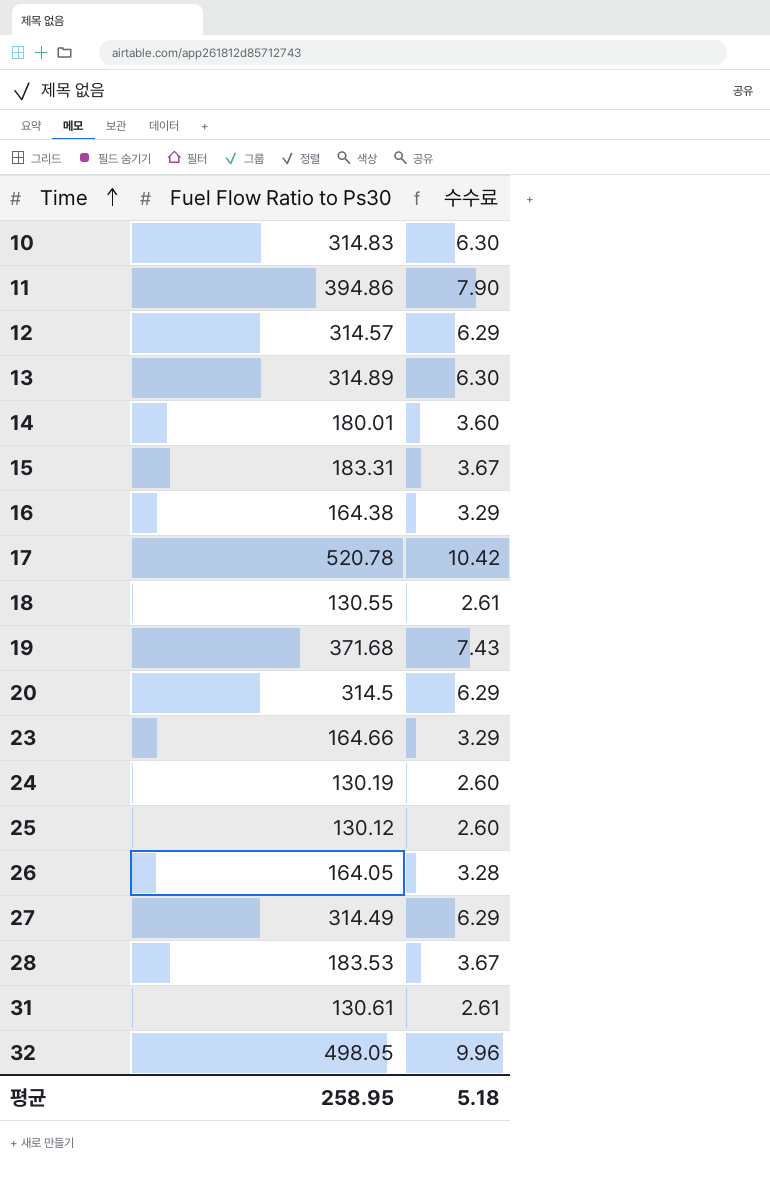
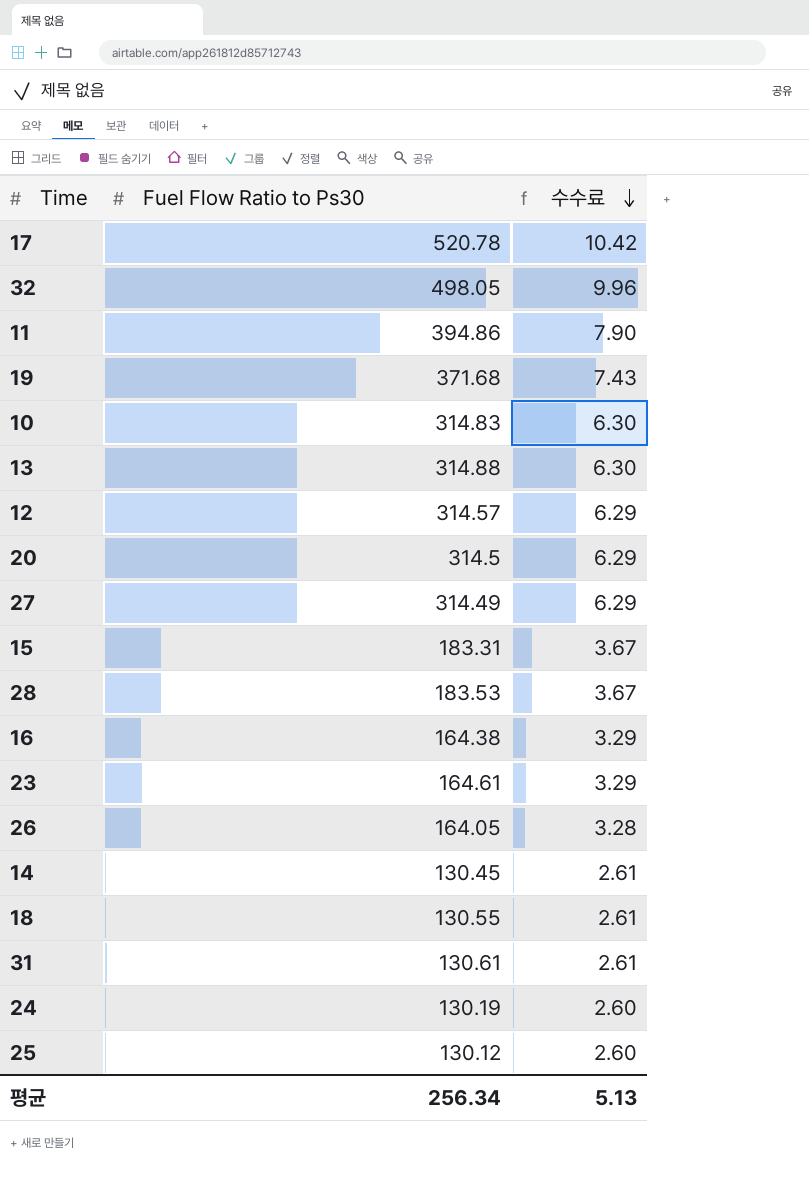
row order: Time ascending -> 수수료 descending
13 | Fuel Flow Ratio to Ps30: 314.89 -> 314.88
23 | Fuel Flow Ratio to Ps30: 164.66 -> 164.61
14 | Fuel Flow Ratio to Ps30: 180.01 -> 130.45
14 | 수수료: 3.60 -> 2.61
평균 | Fuel Flow Ratio to Ps30: 258.95 -> 256.34
평균 | 수수료: 5.18 -> 5.13

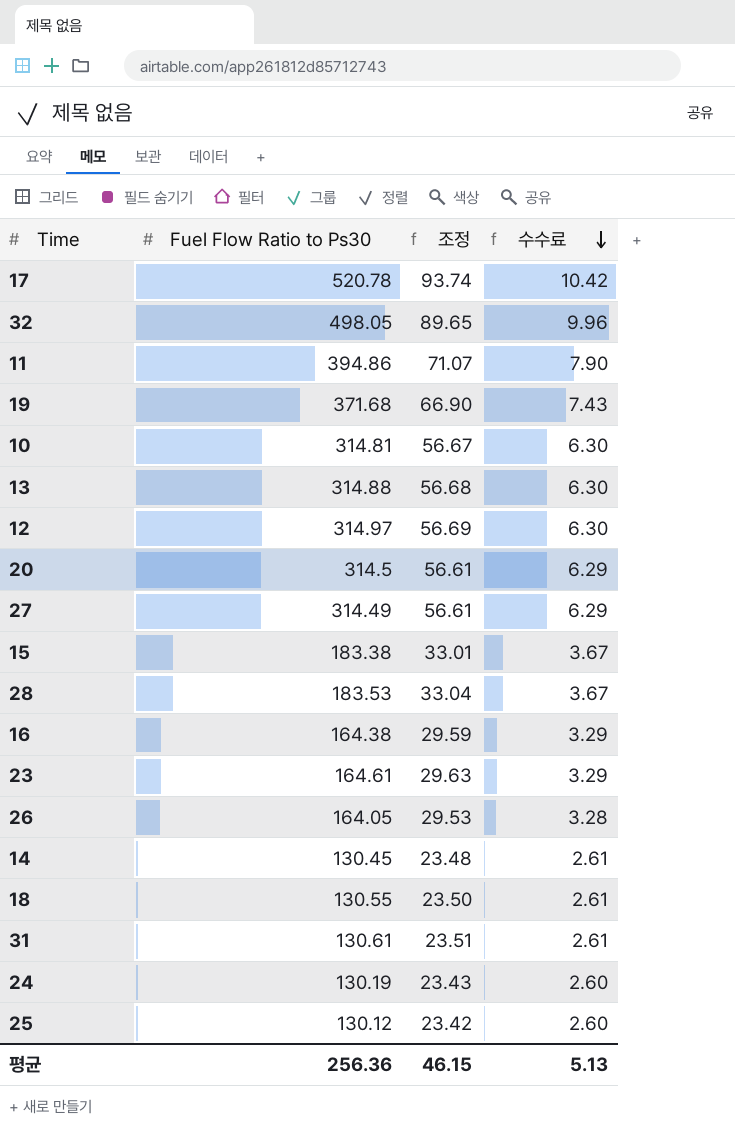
column 조정 | formula: none -> [Fuel Flow Ratio to Ps30] * 0.18
10 | Fuel Flow Ratio to Ps30: 314.83 -> 314.81
12 | Fuel Flow Ratio to Ps30: 314.57 -> 314.97
12 | 수수료: 6.29 -> 6.30
15 | Fuel Flow Ratio to Ps30: 183.31 -> 183.38
평균 | Fuel Flow Ratio to Ps30: 256.34 -> 256.36

